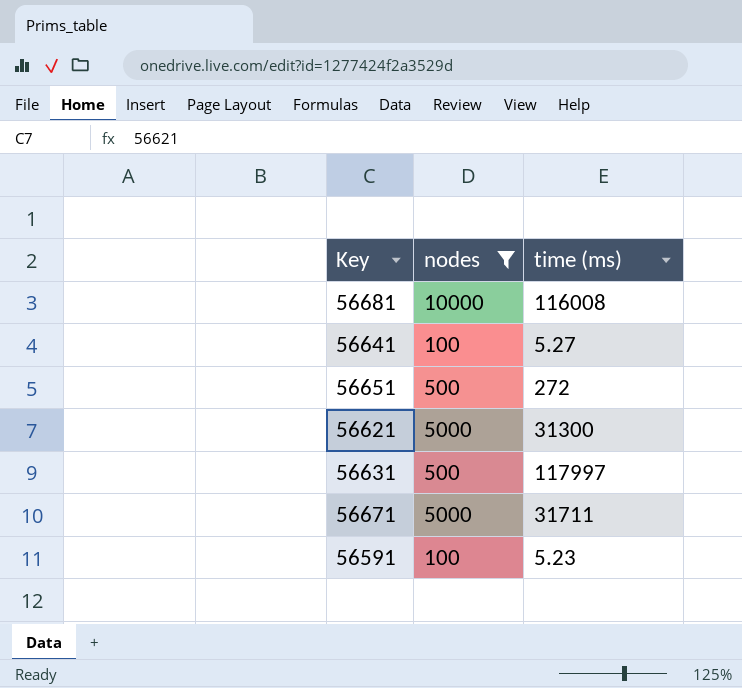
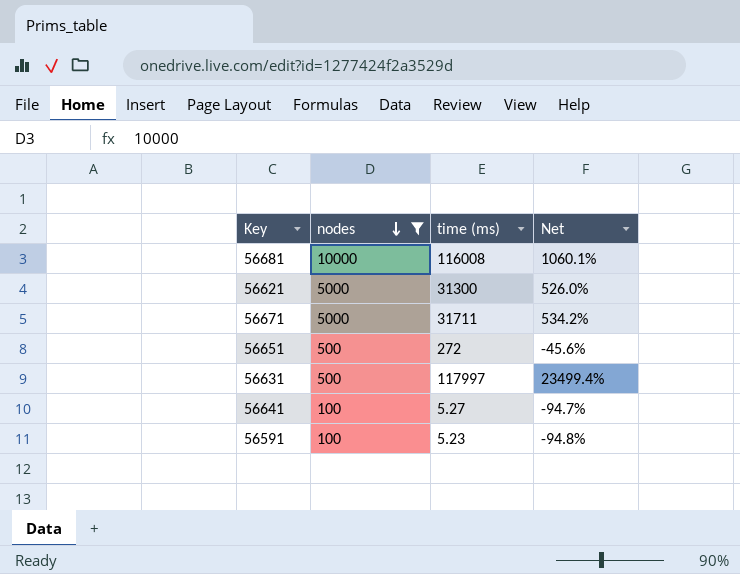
row order: none -> nodes descending
column Net | formula: none -> ([time (ms)] - [nodes]) / [nodes]

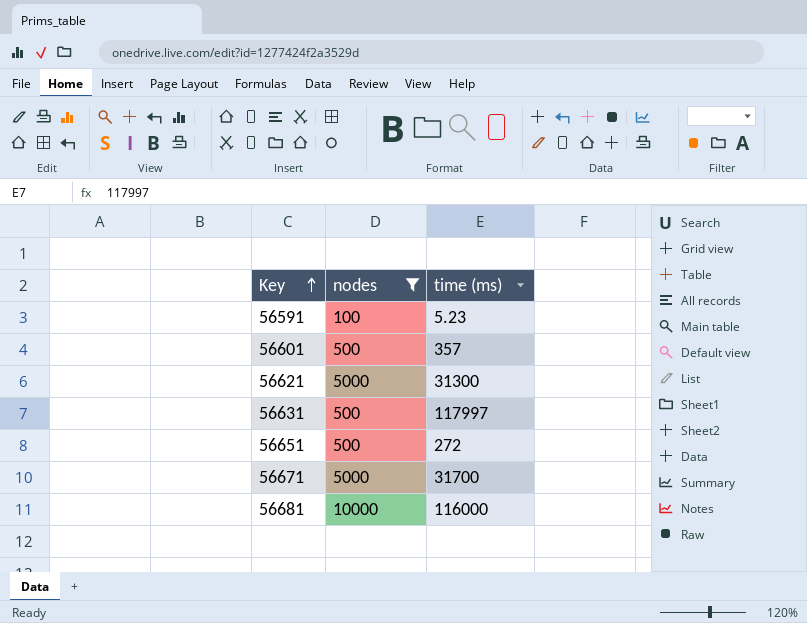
row order: nodes descending -> Key ascending
column Net | formula: ([time (ms)] - [nodes]) / [nodes] -> none
row 56641: 100 | 5.27 | -94.7% -> none
row 56601: none -> 500 | 357
56671 | time (ms): 31711 -> 31700
56681 | time (ms): 116008 -> 116000

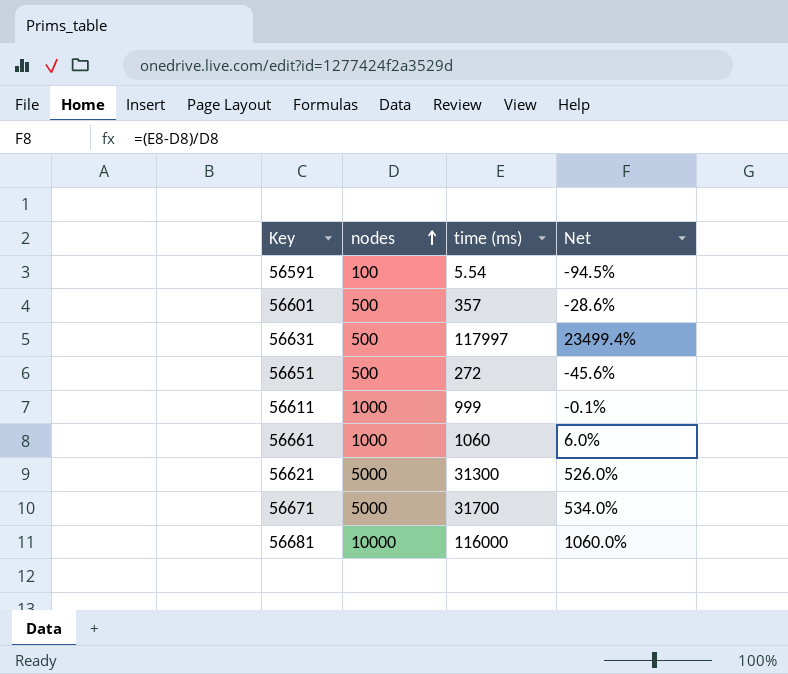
filter: nodes != 1000 -> none
row order: Key ascending -> nodes ascending
column Net | formula: none -> ([time (ms)] - [nodes]) / [nodes]
56591 | time (ms): 5.23 -> 5.54

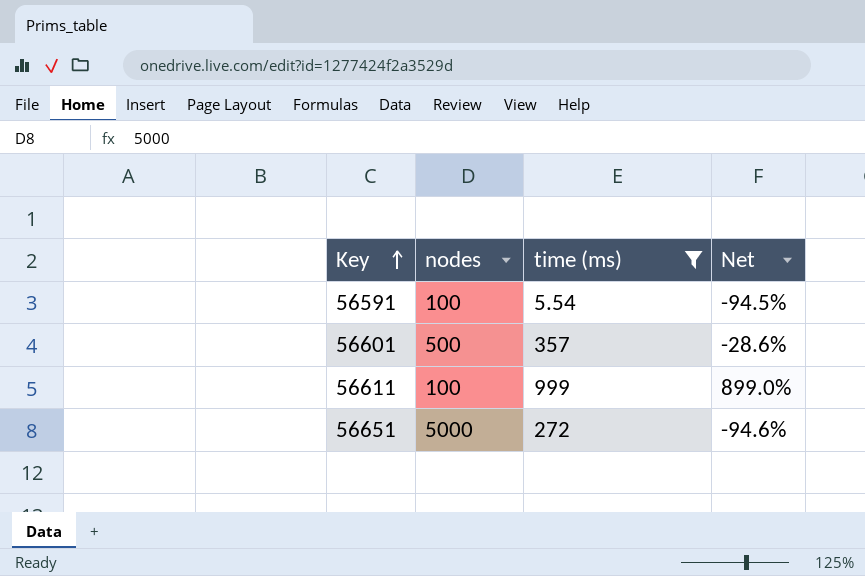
filter: none -> time (ms) <= 999
row order: nodes ascending -> Key ascending
56611 | nodes: 1000 -> 100
56611 | Net: -0.1% -> 899.0%
56651 | nodes: 500 -> 5000
56651 | Net: -45.6% -> -94.6%

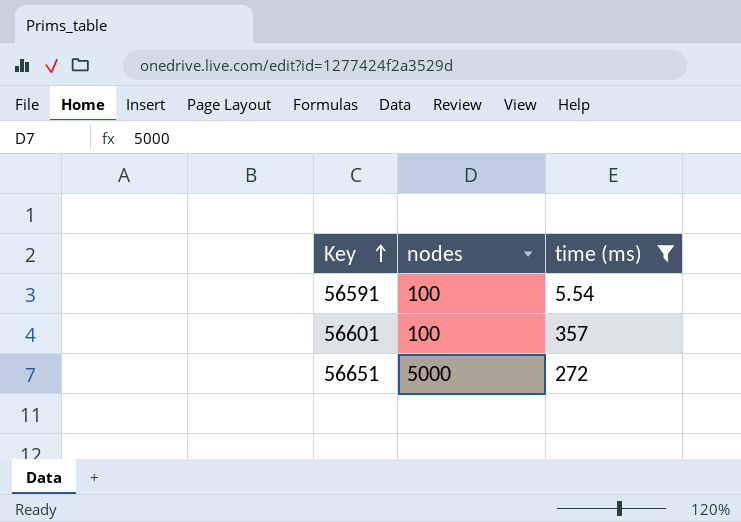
column Net | formula: ([time (ms)] - [nodes]) / [nodes] -> none
row 56611: 100 | 999 | 899.0% -> none
56601 | nodes: 500 -> 100

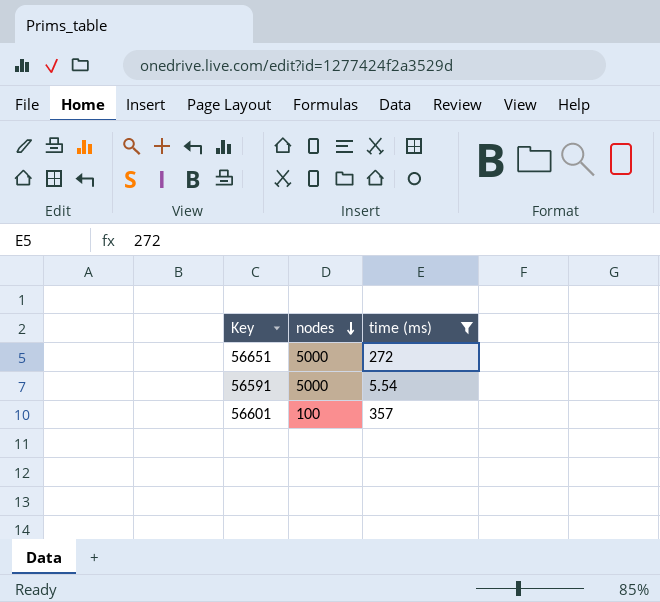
row order: Key ascending -> nodes descending
56591 | nodes: 100 -> 5000

